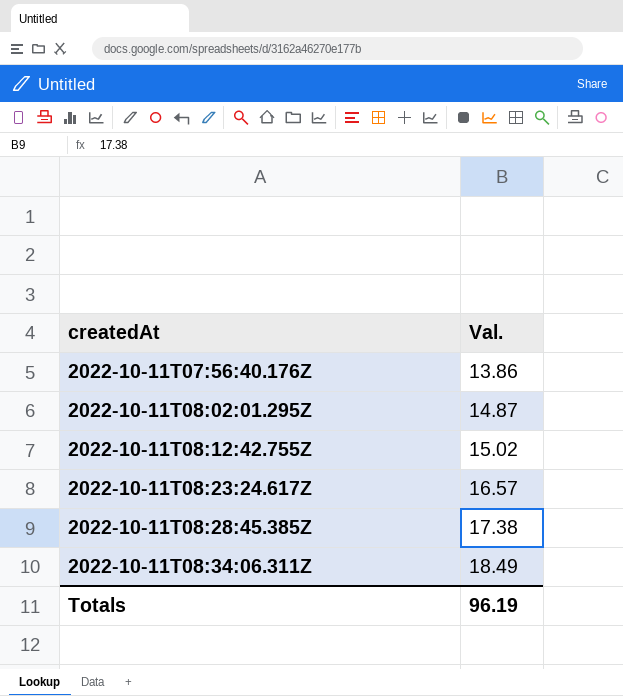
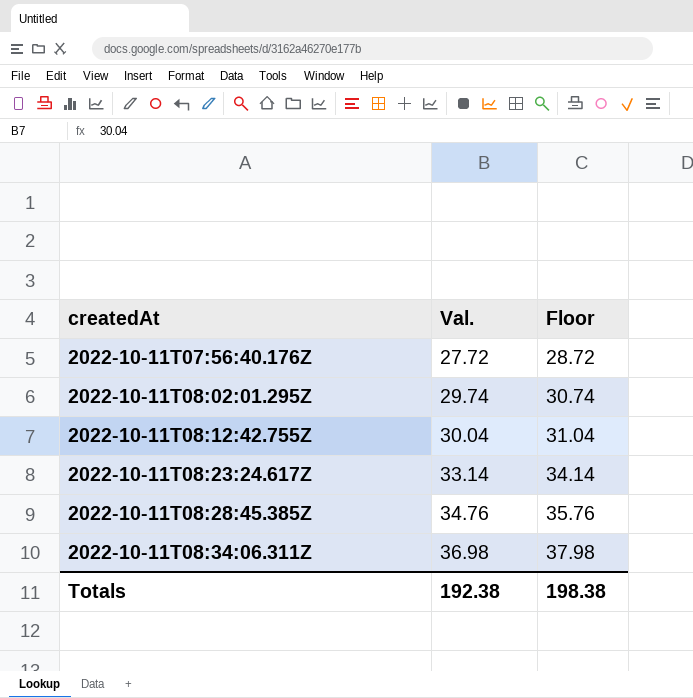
column Floor | formula: none -> [Val.] + 1
2022-10-11T07:56:40.176Z | Val.: 13.86 -> 27.72
2022-10-11T08:02:01.295Z | Val.: 14.87 -> 29.74
2022-10-11T08:12:42.755Z | Val.: 15.02 -> 30.04
2022-10-11T08:23:24.617Z | Val.: 16.57 -> 33.14
2022-10-11T08:28:45.385Z | Val.: 17.38 -> 34.76
2022-10-11T08:34:06.311Z | Val.: 18.49 -> 36.98
Totals | Val.: 96.19 -> 192.38

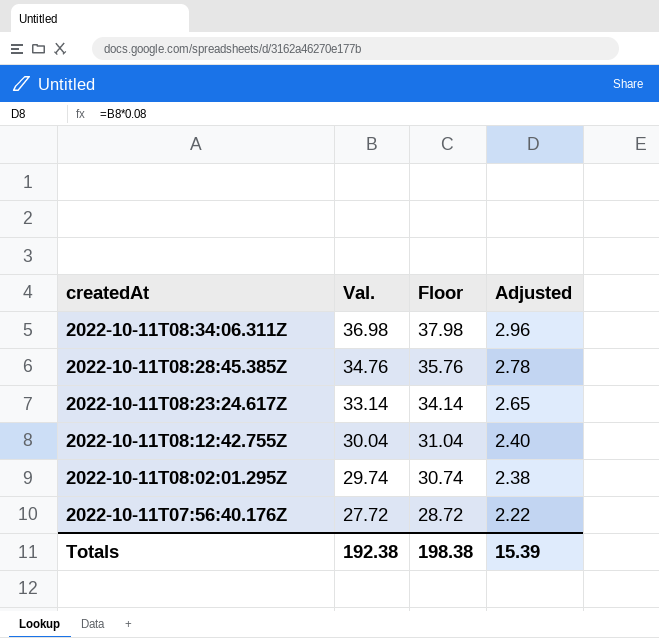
row order: createdAt ascending -> createdAt descending
column Adjusted | formula: none -> [Val.] * 0.08

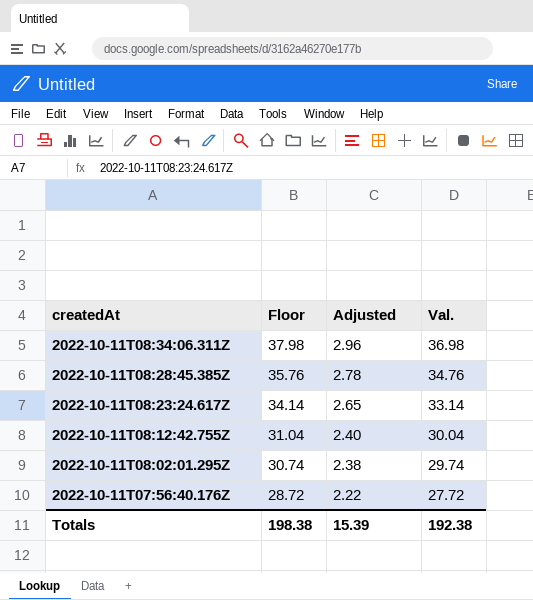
column Val. | position: 2 -> 4

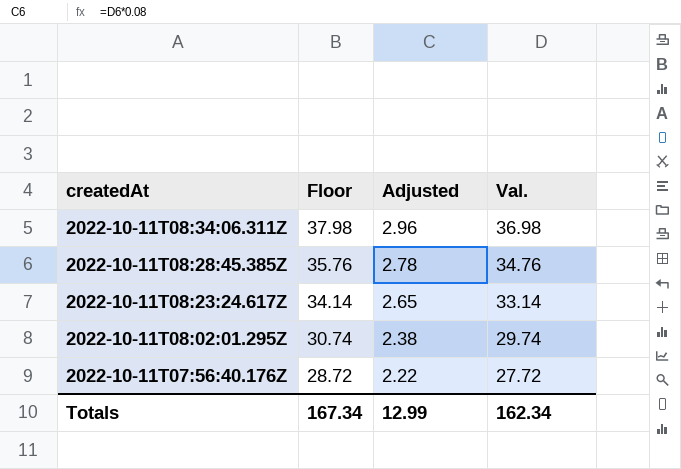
row 2022-10-11T08:12:42.755Z: 31.04 | 2.40 | 30.04 -> none
Totals | Floor: 198.38 -> 167.34
Totals | Adjusted: 15.39 -> 12.99
Totals | Val.: 192.38 -> 162.34

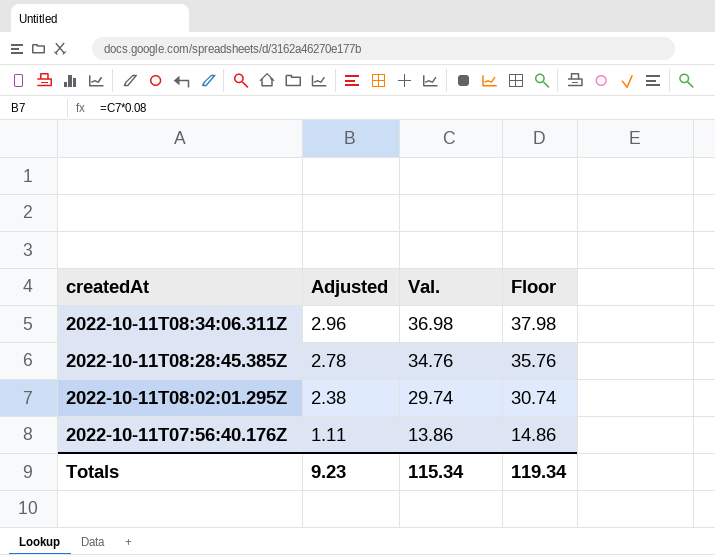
column Floor | position: 2 -> 4
row 2022-10-11T08:23:24.617Z: 34.14 | 2.65 | 33.14 -> none
2022-10-11T07:56:40.176Z | Adjusted: 2.22 -> 1.11
2022-10-11T07:56:40.176Z | Val.: 27.72 -> 13.86
2022-10-11T07:56:40.176Z | Floor: 28.72 -> 14.86
Totals | Adjusted: 12.99 -> 9.23
Totals | Val.: 162.34 -> 115.34
Totals | Floor: 167.34 -> 119.34

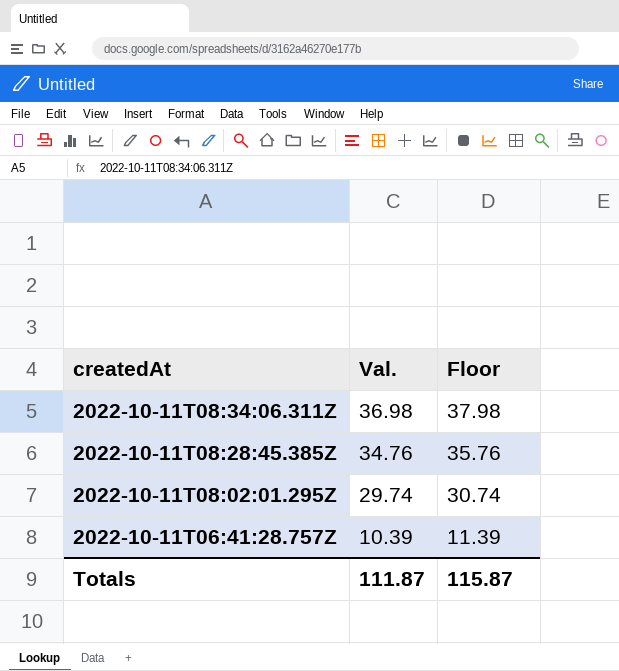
column Adjusted | formula: [Val.] * 0.08 -> none
row 2022-10-11T07:56:40.176Z: 1.11 | 13.86 | 14.86 -> none
row 2022-10-11T06:41:28.757Z: none -> 10.39 | 11.39
Totals | Val.: 115.34 -> 111.87
Totals | Floor: 119.34 -> 115.87

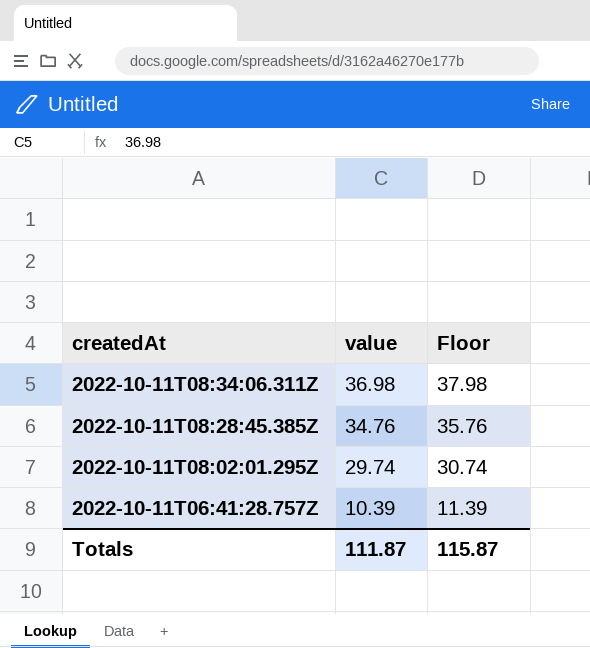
column name: Val. -> value

